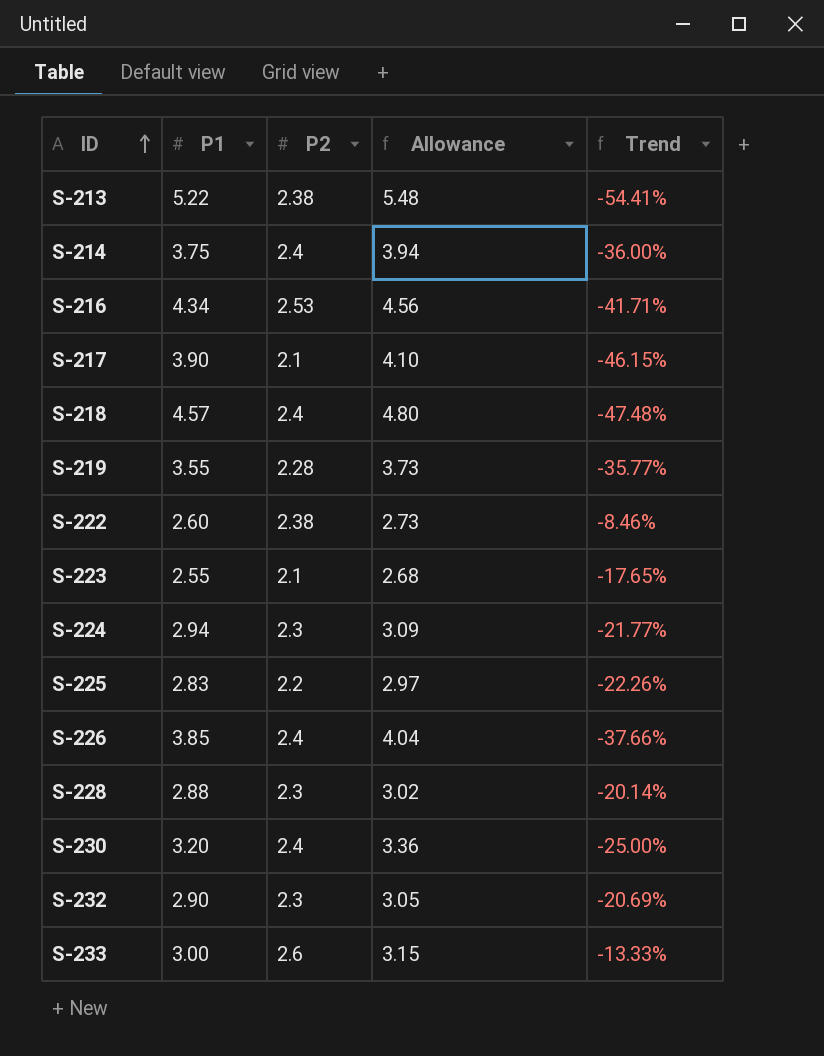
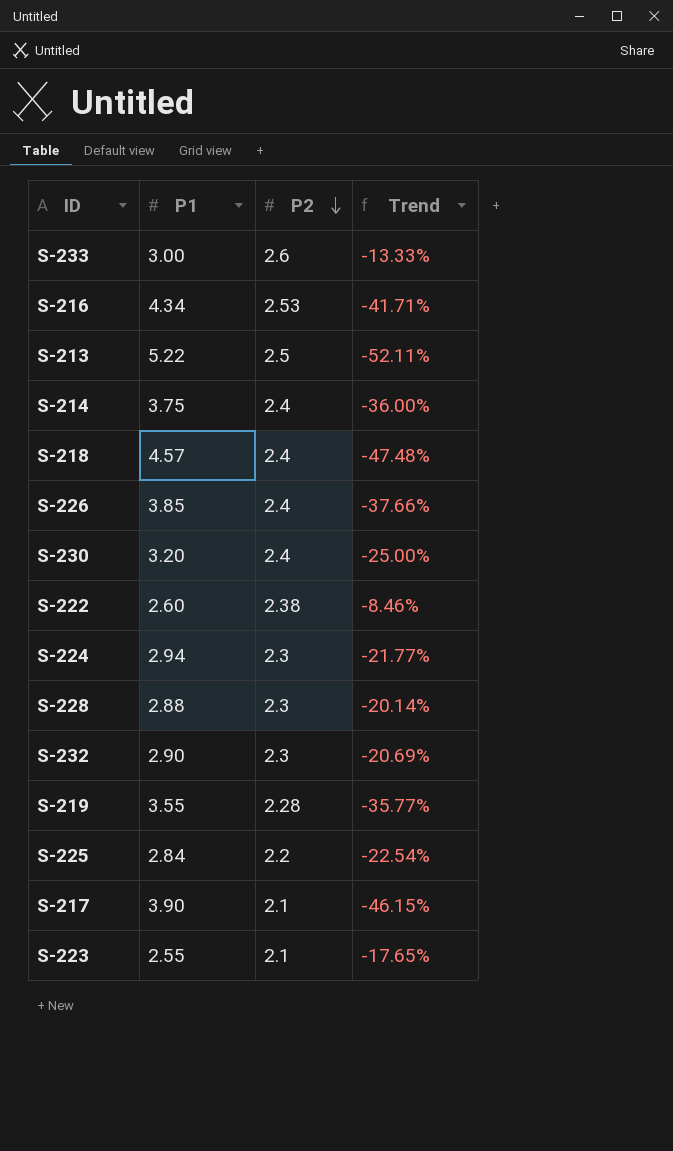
row order: ID ascending -> P2 descending
column Allowance | formula: [P1] * 1.05 -> none
S-213 | P2: 2.38 -> 2.5
S-213 | Trend: -54.41% -> -52.11%
S-225 | P1: 2.83 -> 2.84
S-225 | Trend: -22.26% -> -22.54%

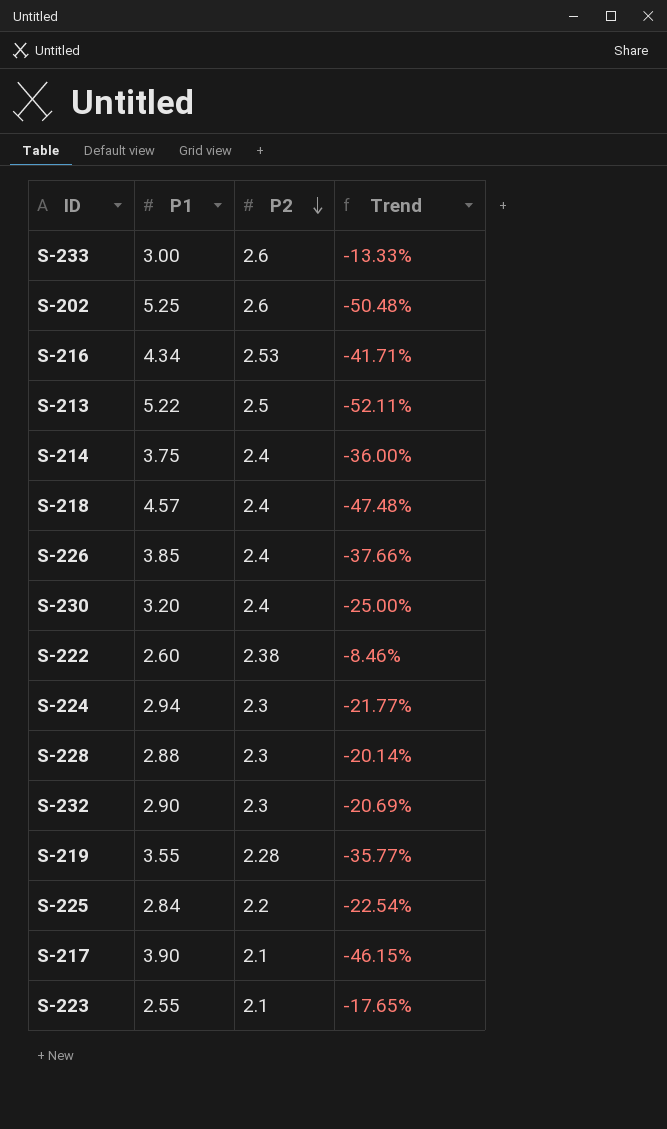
row S-202: none -> 5.25 | 2.6 | -50.48%

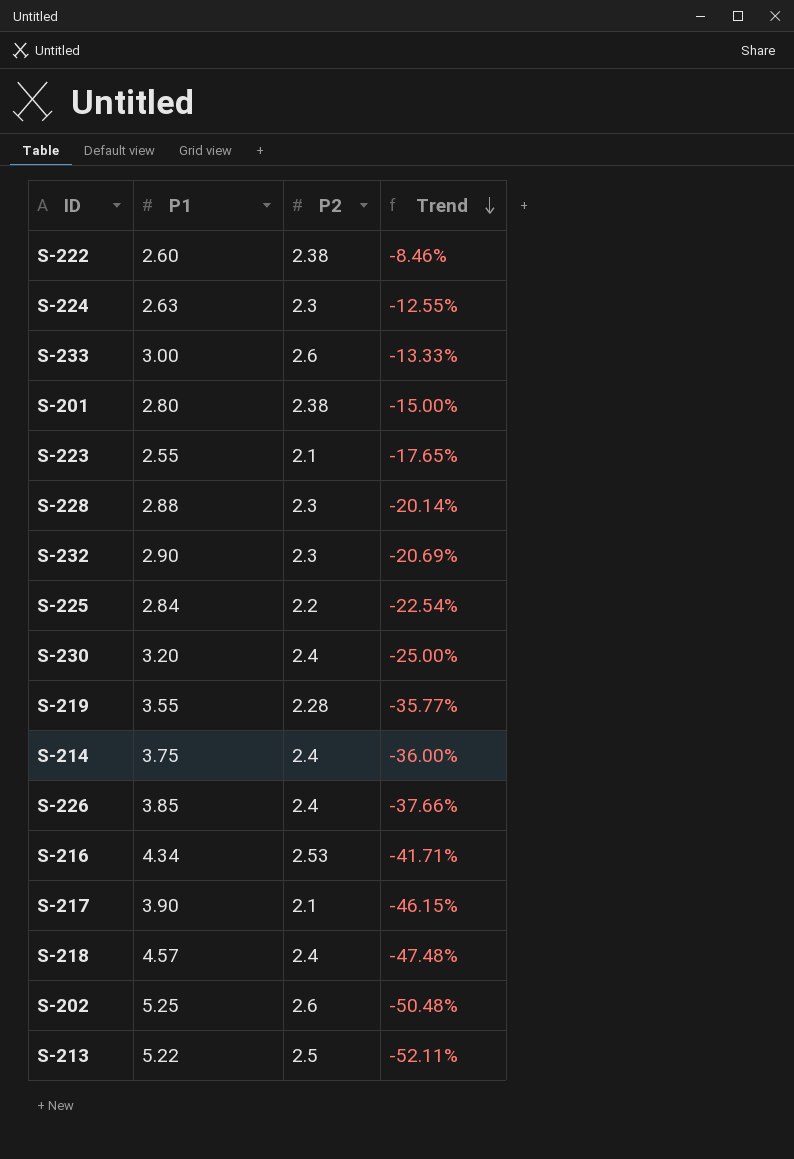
row order: P2 descending -> Trend descending
S-224 | P1: 2.94 -> 2.63
S-224 | Trend: -21.77% -> -12.55%
row S-201: none -> 2.80 | 2.38 | -15.00%

